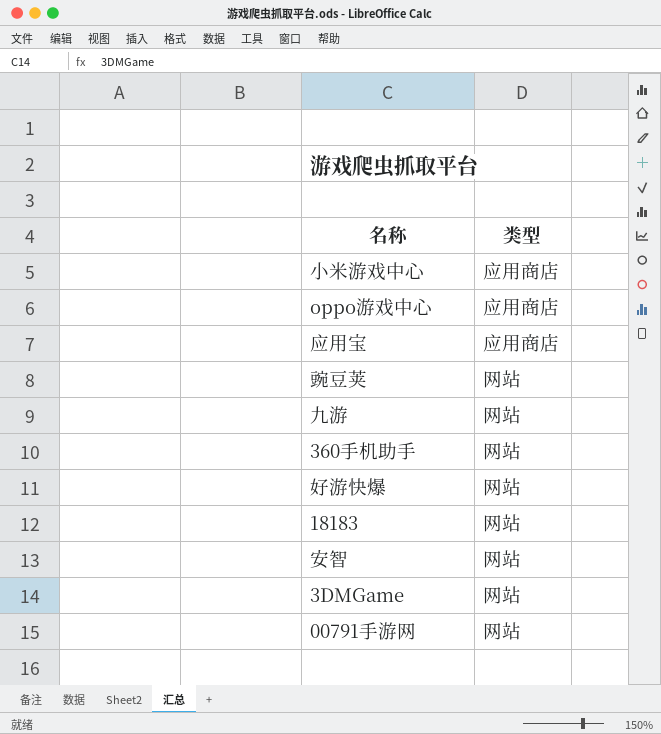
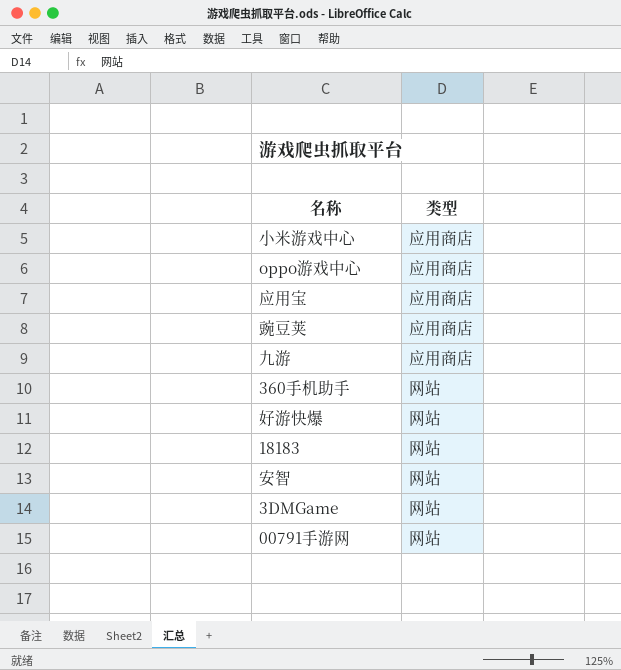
豌豆荚 | 类型: 网站 -> 应用商店
九游 | 类型: 网站 -> 应用商店

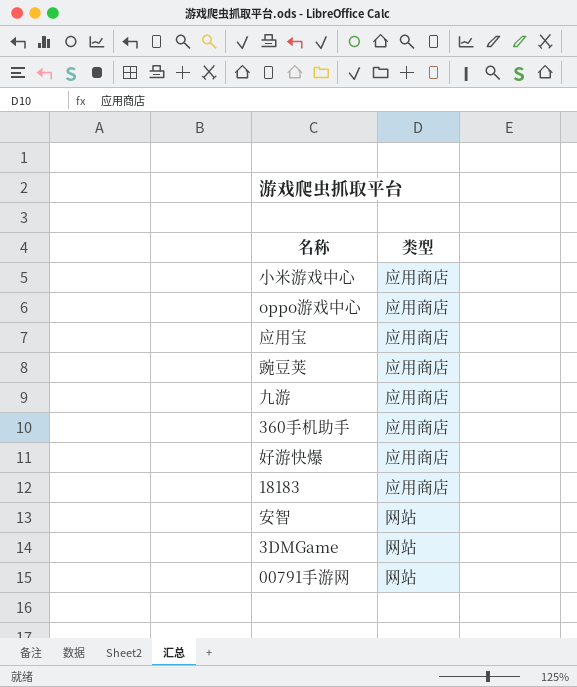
360手机助手 | 类型: 网站 -> 应用商店
好游快爆 | 类型: 网站 -> 应用商店
18183 | 类型: 网站 -> 应用商店

